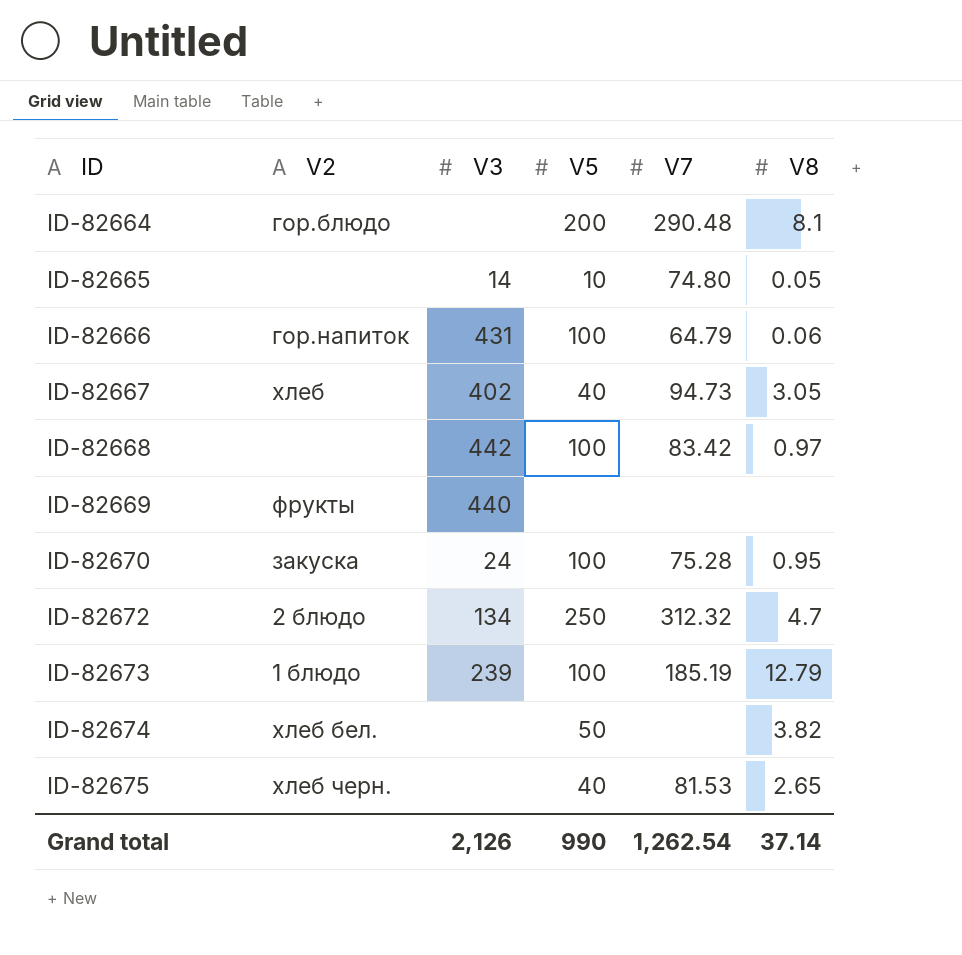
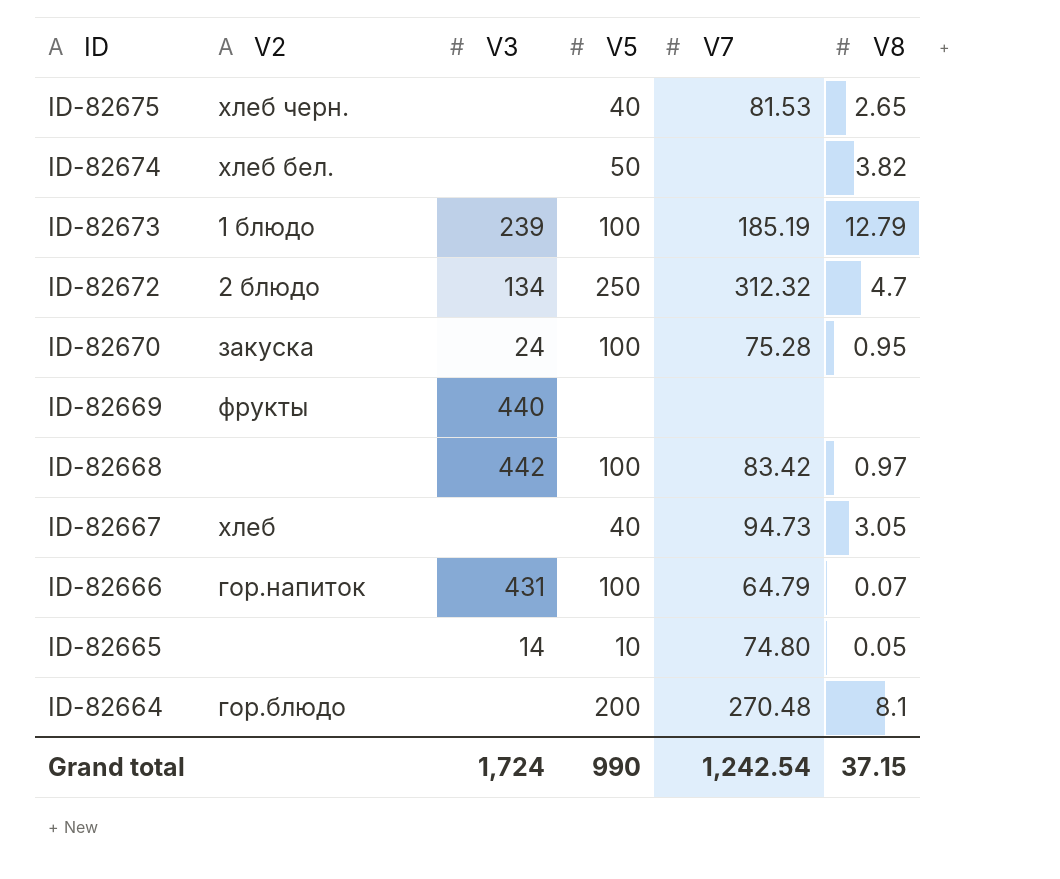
row order: ID ascending -> ID descending
ID-82667 | V3: 402 -> none
ID-82666 | V8: 0.06 -> 0.07
ID-82664 | V7: 290.48 -> 270.48
Grand total | V3: 2,126 -> 1,724
Grand total | V7: 1,262.54 -> 1,242.54
Grand total | V8: 37.14 -> 37.15

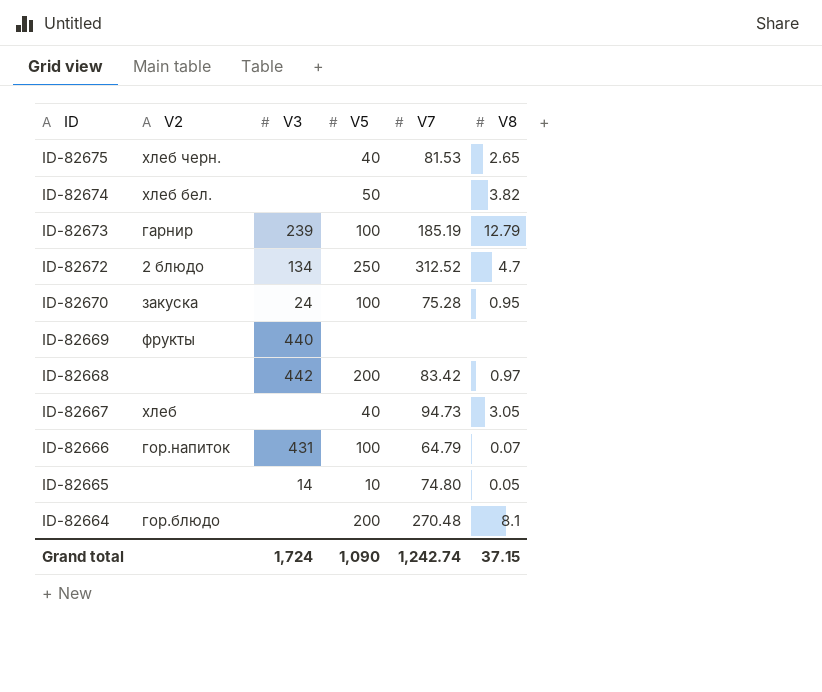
ID-82673 | V2: 1 блюдо -> гарнир
ID-82672 | V7: 312.32 -> 312.52
ID-82668 | V5: 100 -> 200
Grand total | V5: 990 -> 1,090
Grand total | V7: 1,242.54 -> 1,242.74

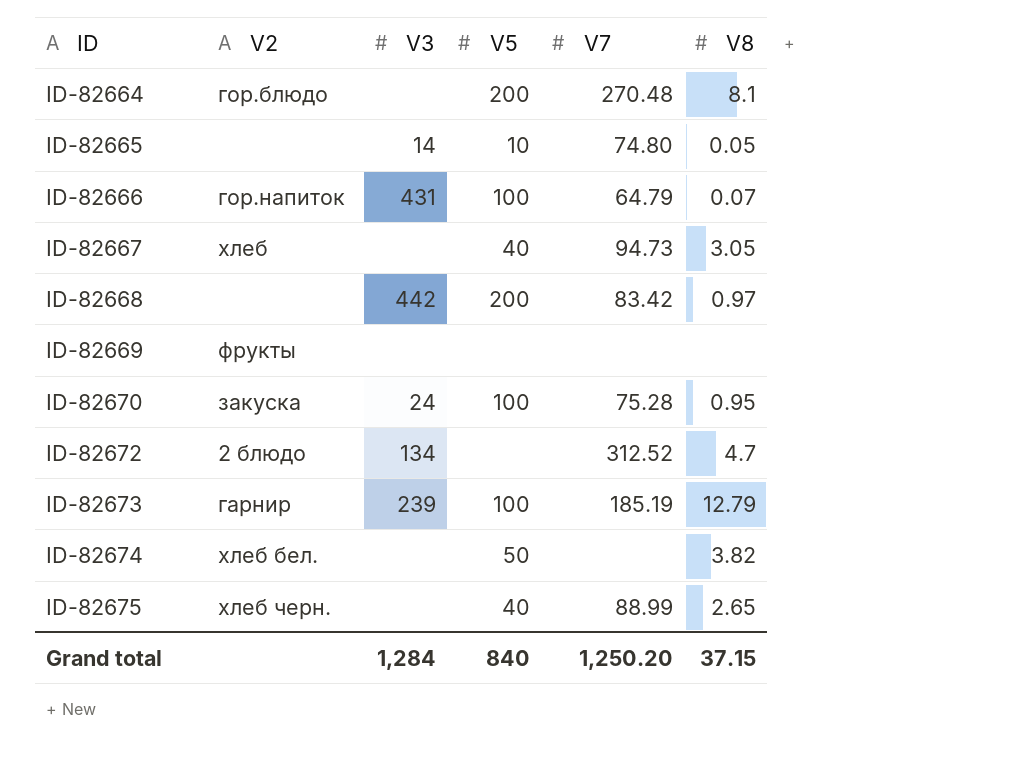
row order: ID descending -> ID ascending
ID-82669 | V3: 440 -> none
ID-82672 | V5: 250 -> none
ID-82675 | V7: 81.53 -> 88.99
Grand total | V3: 1,724 -> 1,284
Grand total | V5: 1,090 -> 840
Grand total | V7: 1,242.74 -> 1,250.20

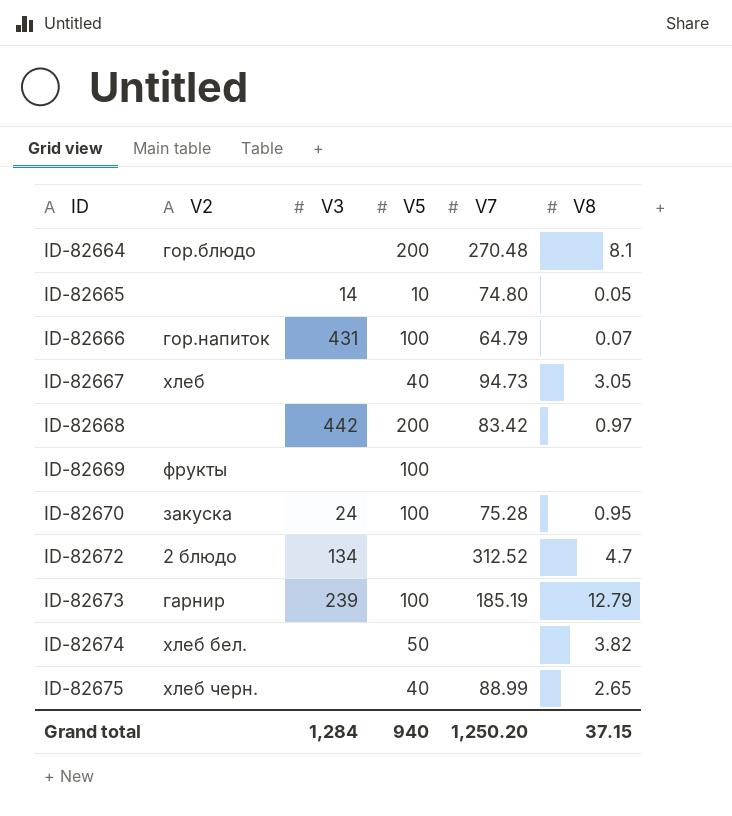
ID-82669 | V5: none -> 100
Grand total | V5: 840 -> 940

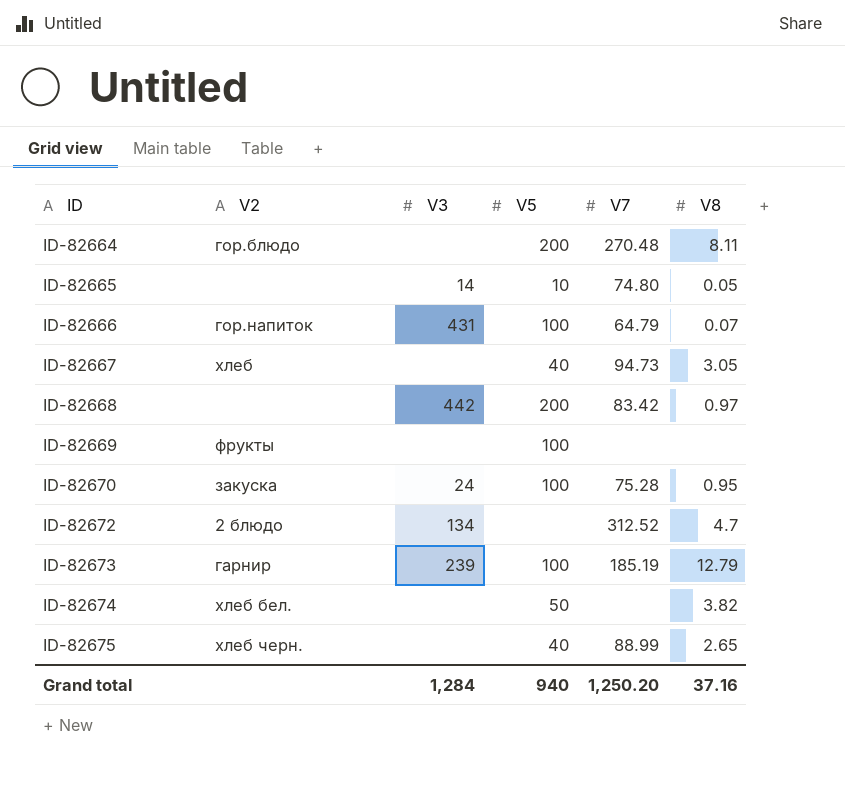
ID-82664 | V8: 8.1 -> 8.11
Grand total | V8: 37.15 -> 37.16

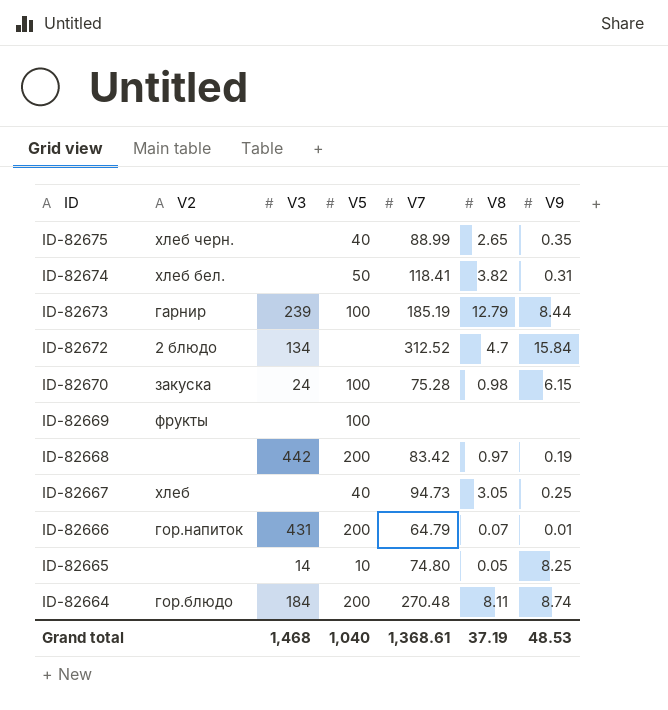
row order: ID ascending -> ID descending
column V9 | position: none -> 7
ID-82674 | V7: none -> 118.41
ID-82670 | V8: 0.95 -> 0.98
ID-82666 | V5: 100 -> 200
ID-82664 | V3: none -> 184
Grand total | V3: 1,284 -> 1,468
Grand total | V5: 940 -> 1,040
Grand total | V7: 1,250.20 -> 1,368.61
Grand total | V8: 37.16 -> 37.19

